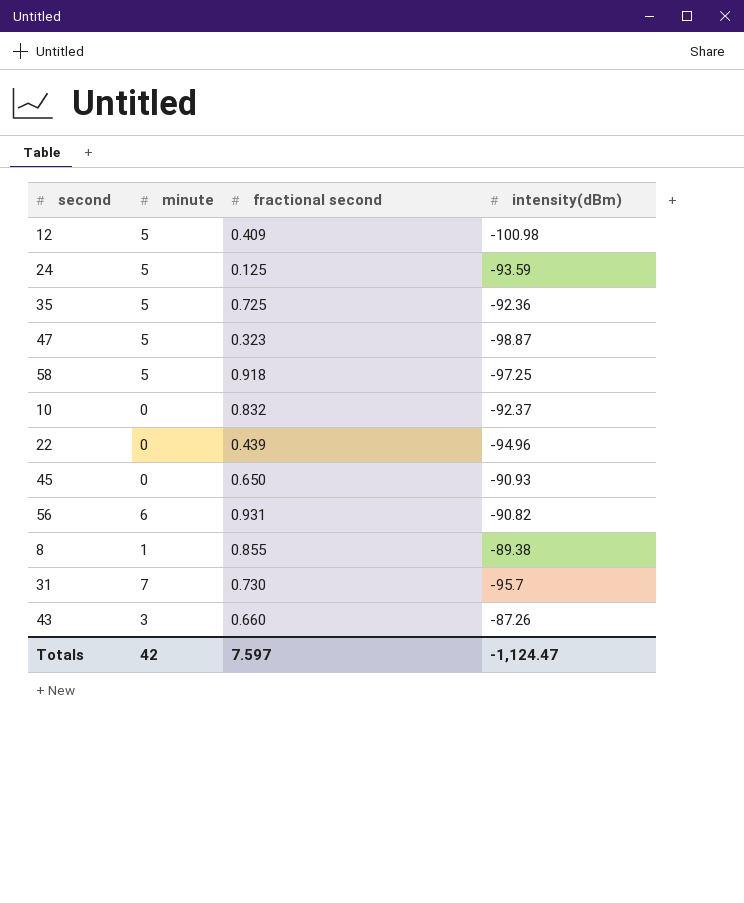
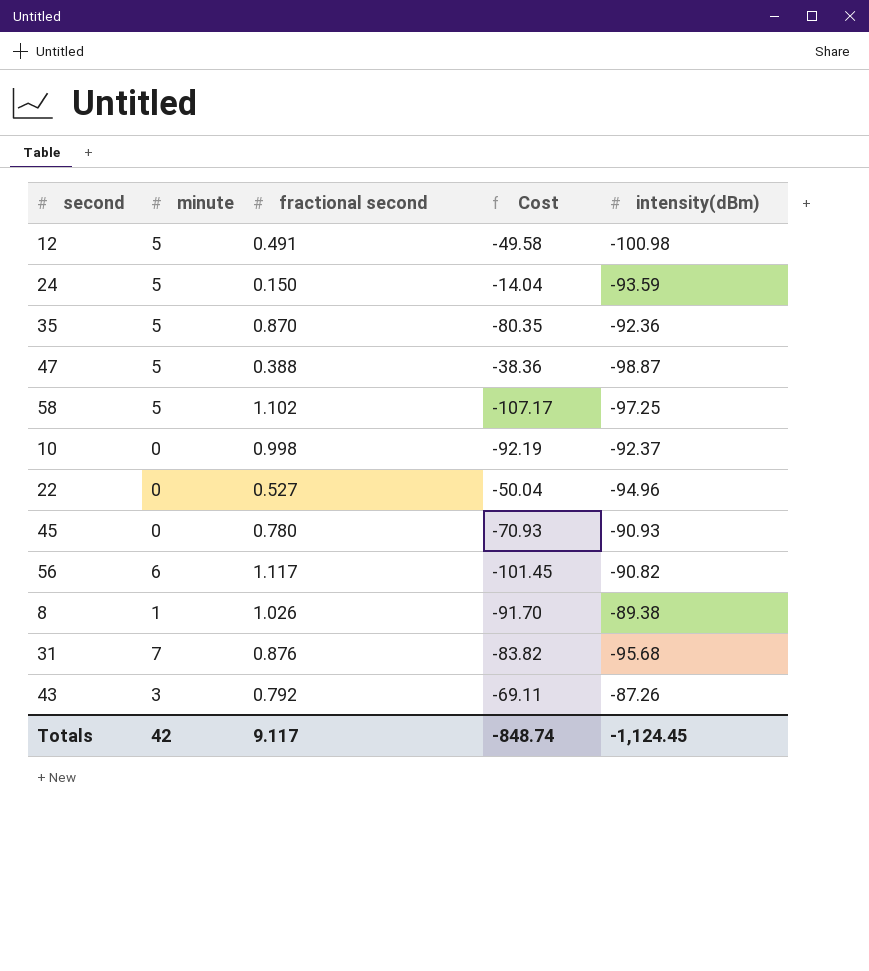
column Cost | formula: none -> [fractional second] * [intensity(dBm)]
12 | fractional second: 0.409 -> 0.491
24 | fractional second: 0.125 -> 0.150
35 | fractional second: 0.725 -> 0.870
47 | fractional second: 0.323 -> 0.388
58 | fractional second: 0.918 -> 1.102
10 | fractional second: 0.832 -> 0.998
22 | fractional second: 0.439 -> 0.527
45 | fractional second: 0.650 -> 0.780
56 | fractional second: 0.931 -> 1.117
8 | fractional second: 0.855 -> 1.026
31 | fractional second: 0.730 -> 0.876
31 | intensity(dBm): -95.7 -> -95.68
43 | fractional second: 0.660 -> 0.792
Totals | fractional second: 7.597 -> 9.117
Totals | intensity(dBm): -1,124.47 -> -1,124.45

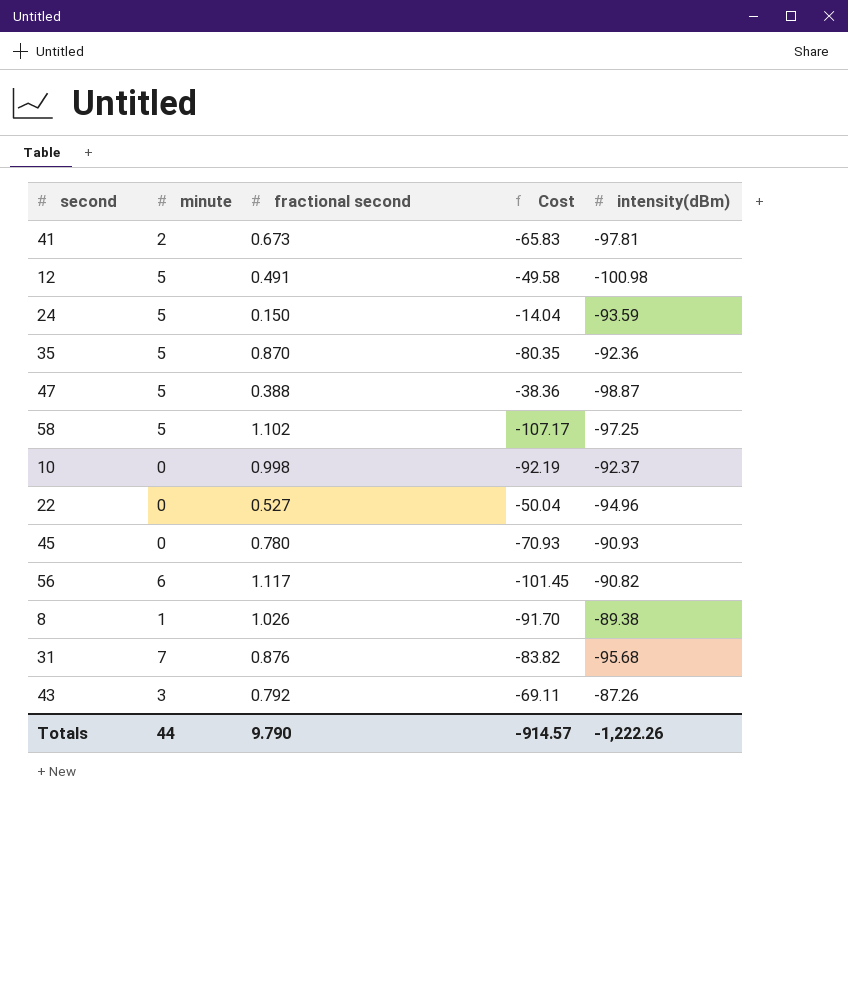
row 41: none -> 2 | 0.673 | -65.83 | -97.81
Totals | minute: 42 -> 44
Totals | fractional second: 9.117 -> 9.790
Totals | Cost: -848.74 -> -914.57
Totals | intensity(dBm): -1,124.45 -> -1,222.26

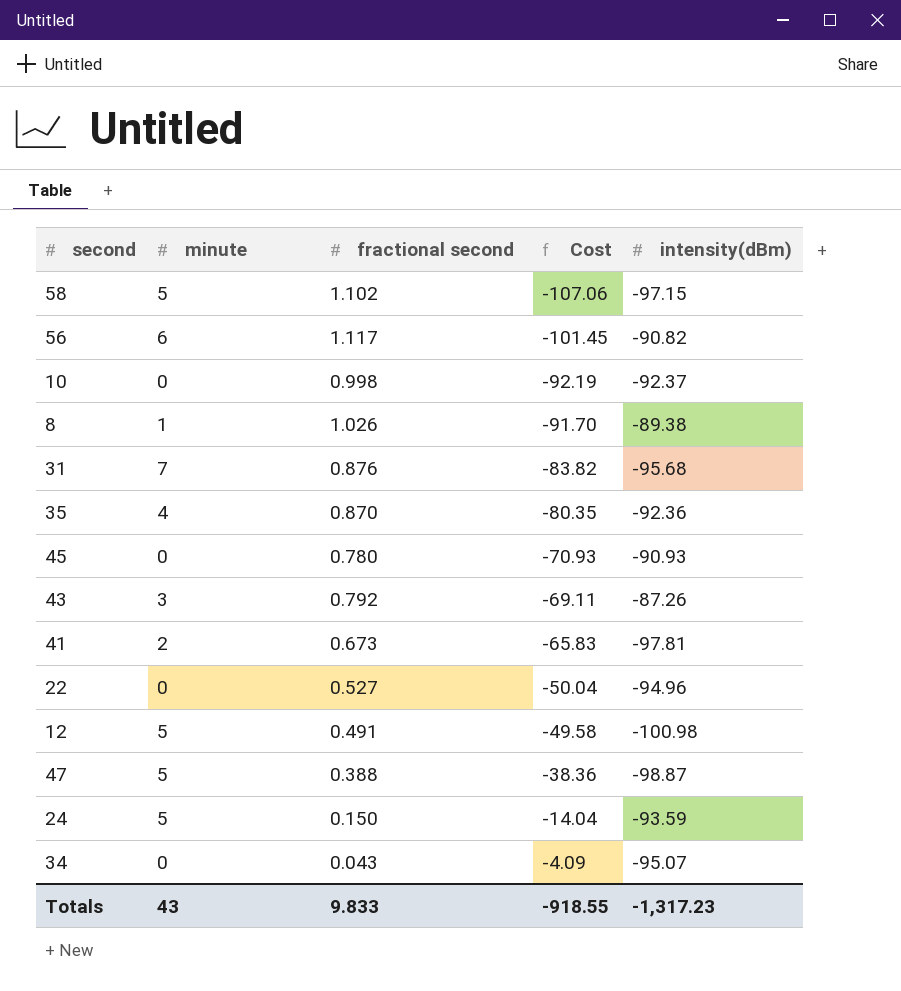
row order: none -> Cost ascending
58 | Cost: -107.17 -> -107.06
58 | intensity(dBm): -97.25 -> -97.15
35 | minute: 5 -> 4
row 34: none -> 0 | 0.043 | -4.09 | -95.07
Totals | minute: 44 -> 43
Totals | fractional second: 9.790 -> 9.833
Totals | Cost: -914.57 -> -918.55
Totals | intensity(dBm): -1,222.26 -> -1,317.23

